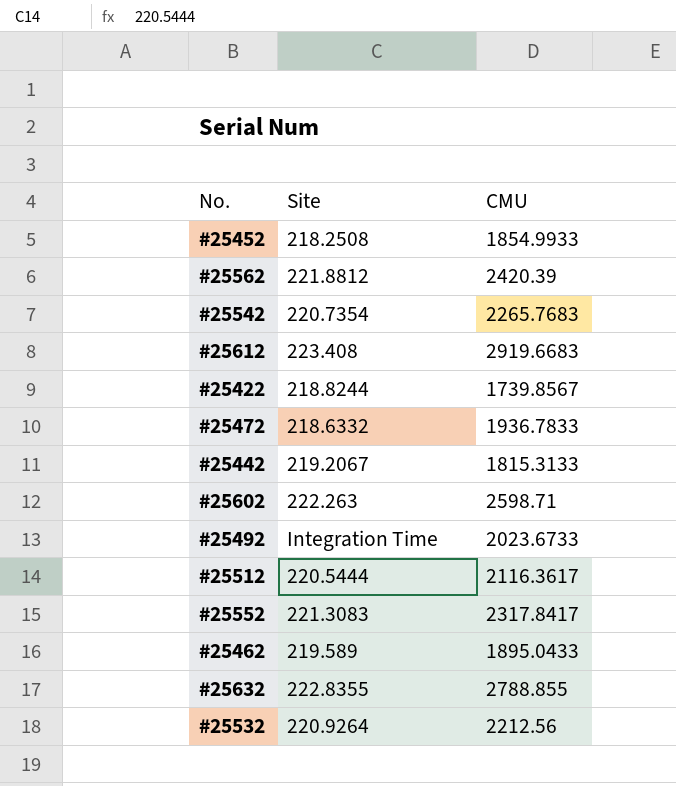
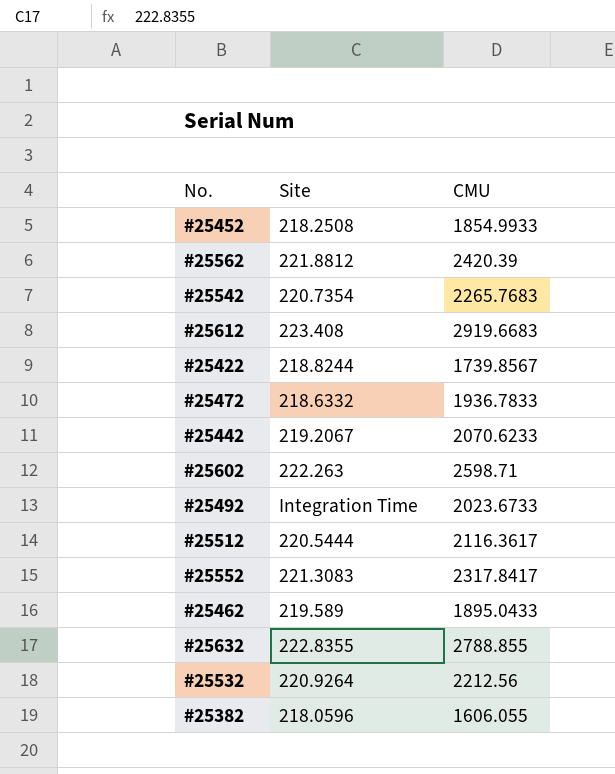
#25442 | CMU: 1815.3133 -> 2070.6233
row #25382: none -> 218.0596 | 1606.055

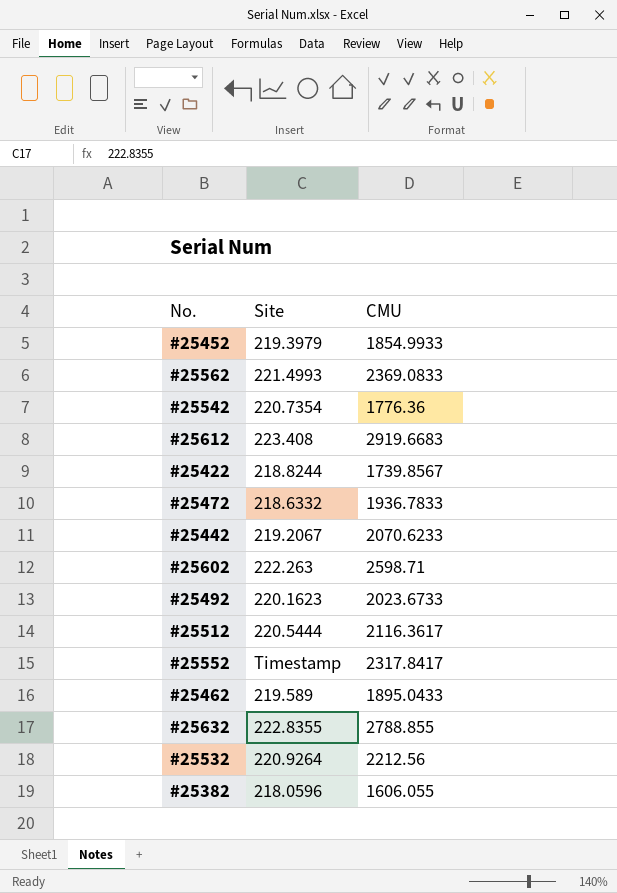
#25452 | Site: 218.2508 -> 219.3979
#25562 | Site: 221.8812 -> 221.4993
#25562 | CMU: 2420.39 -> 2369.0833
#25542 | CMU: 2265.7683 -> 1776.36
#25492 | Site: Integration Time -> 220.1623
#25552 | Site: 221.3083 -> Timestamp

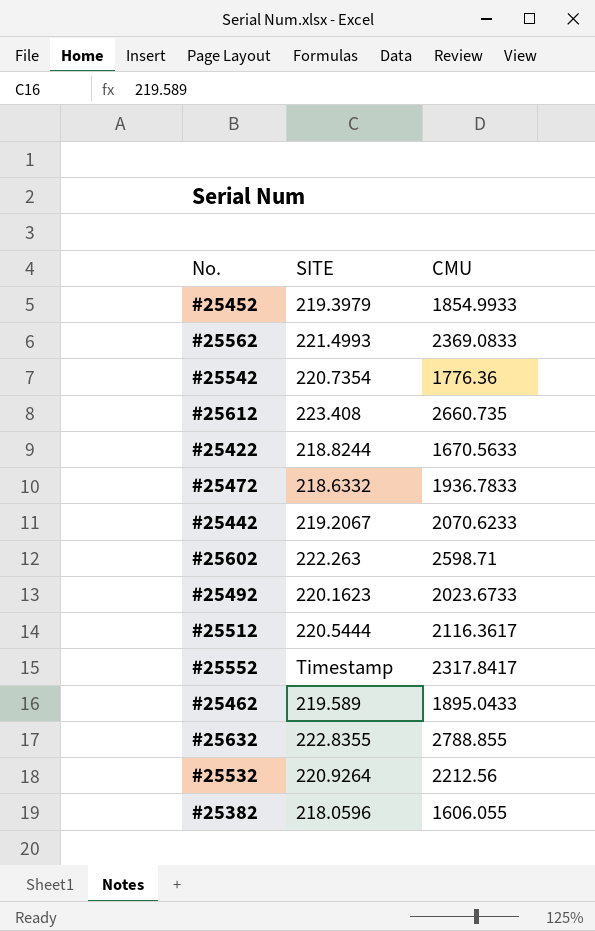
column name: Site -> SITE
#25612 | CMU: 2919.6683 -> 2660.735
#25422 | CMU: 1739.8567 -> 1670.5633

